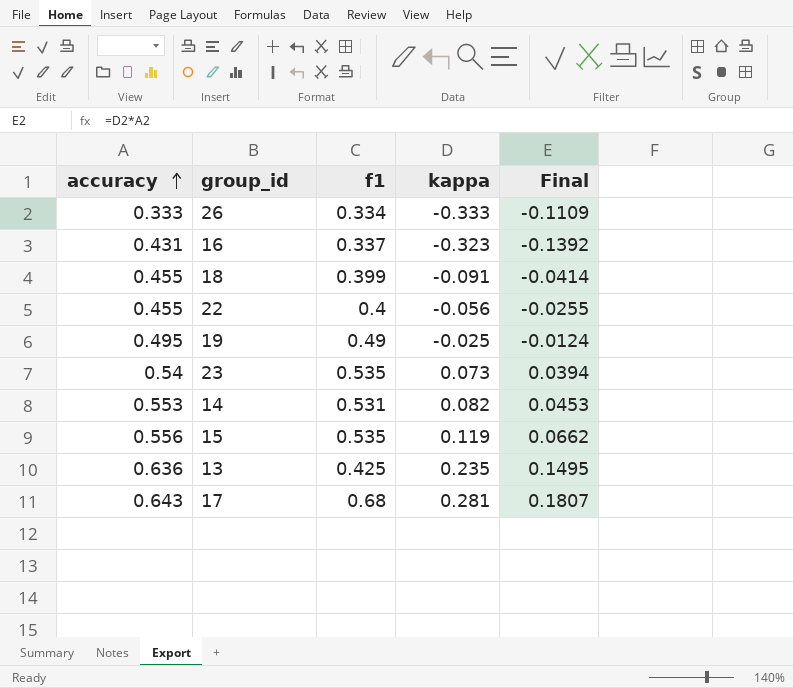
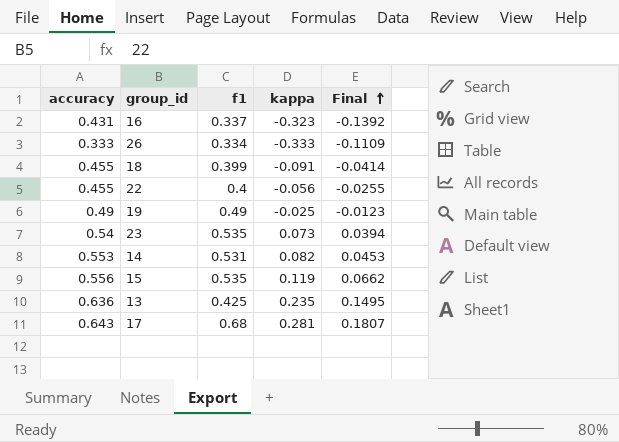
row order: accuracy ascending -> Final ascending
19 | accuracy: 0.495 -> 0.49
19 | Final: -0.0124 -> -0.0123

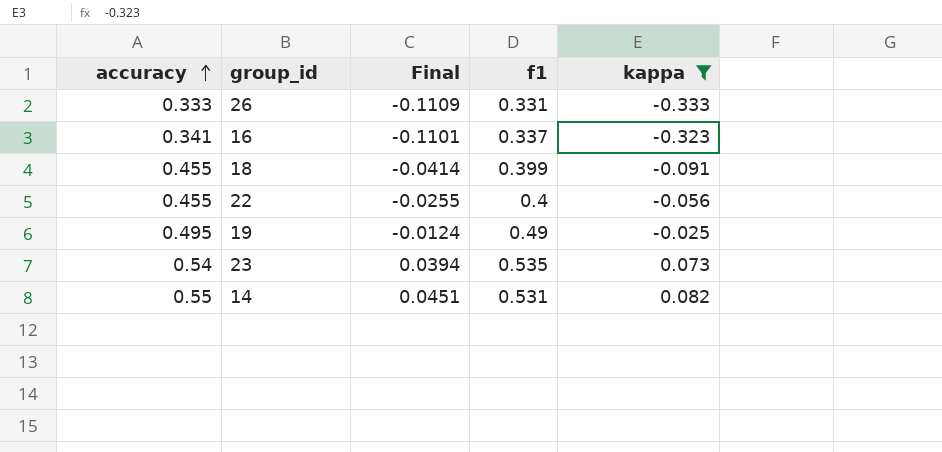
filter: none -> kappa <= 0.082
row order: Final ascending -> accuracy ascending
column Final | position: 5 -> 3
26 | f1: 0.334 -> 0.331
16 | accuracy: 0.431 -> 0.341
16 | Final: -0.1392 -> -0.1101
19 | accuracy: 0.49 -> 0.495
19 | Final: -0.0123 -> -0.0124
14 | accuracy: 0.553 -> 0.55
14 | Final: 0.0453 -> 0.0451

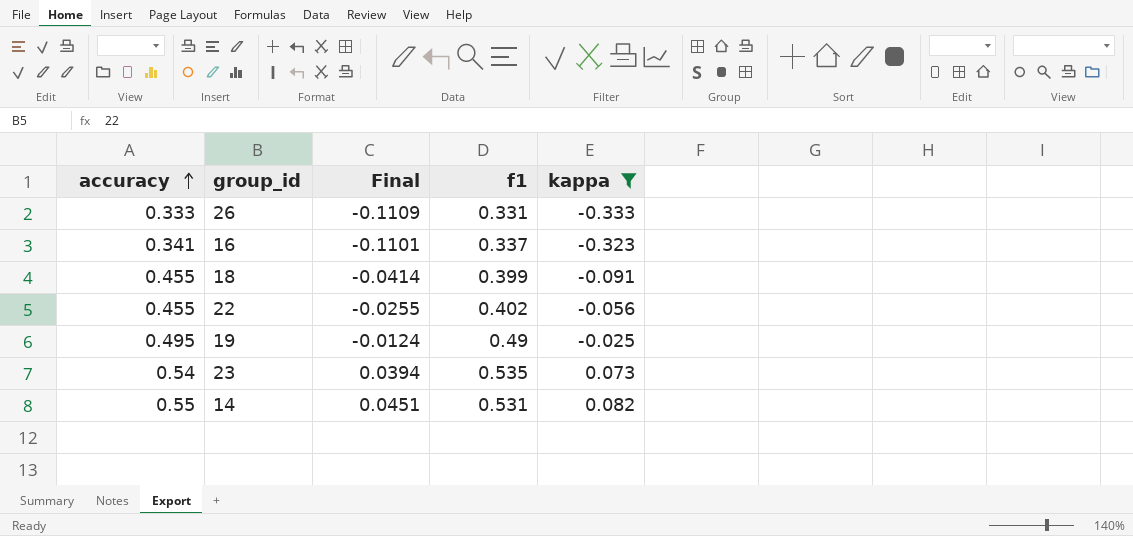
22 | f1: 0.4 -> 0.402

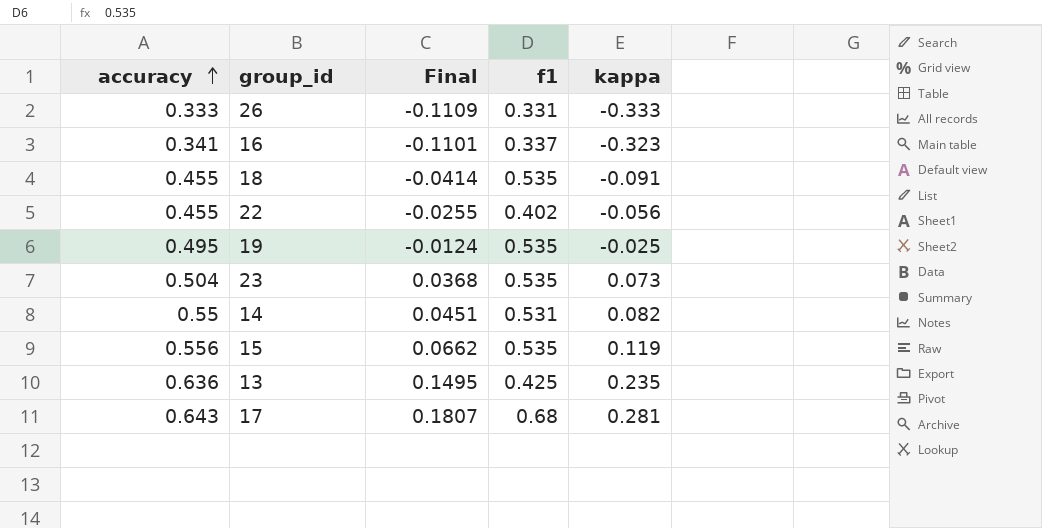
filter: kappa <= 0.082 -> none
18 | f1: 0.399 -> 0.535
19 | f1: 0.49 -> 0.535
23 | accuracy: 0.54 -> 0.504
23 | Final: 0.0394 -> 0.0368

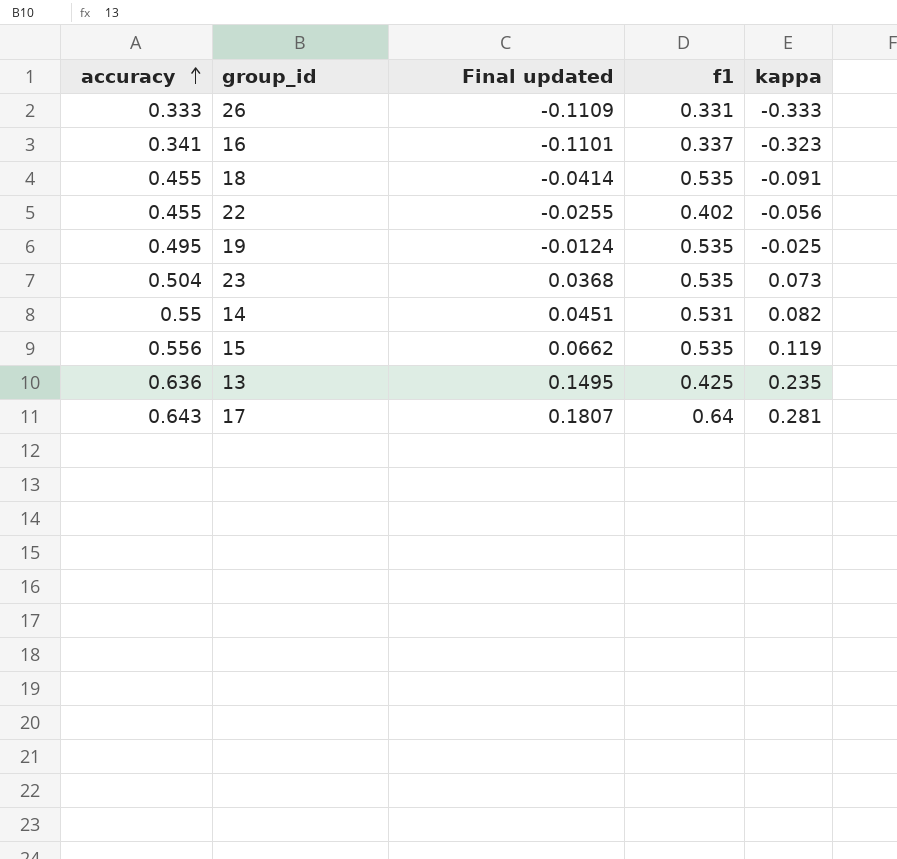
column name: Final -> Final updated
17 | f1: 0.68 -> 0.64

